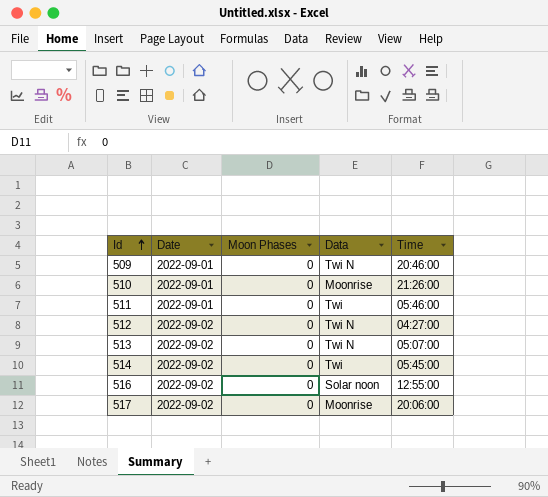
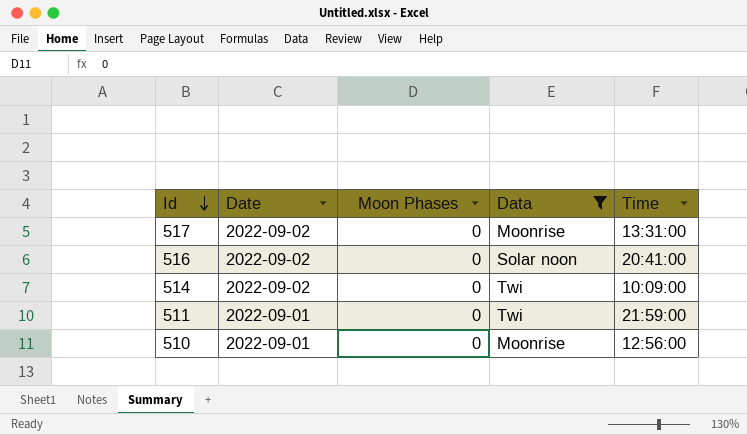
filter: none -> Data != Twi N
row order: Id ascending -> Id descending
517 | Time: 20:06:00 -> 13:31:00
516 | Time: 12:55:00 -> 20:41:00
514 | Time: 05:45:00 -> 10:09:00
511 | Time: 05:46:00 -> 21:59:00
510 | Time: 21:26:00 -> 12:56:00

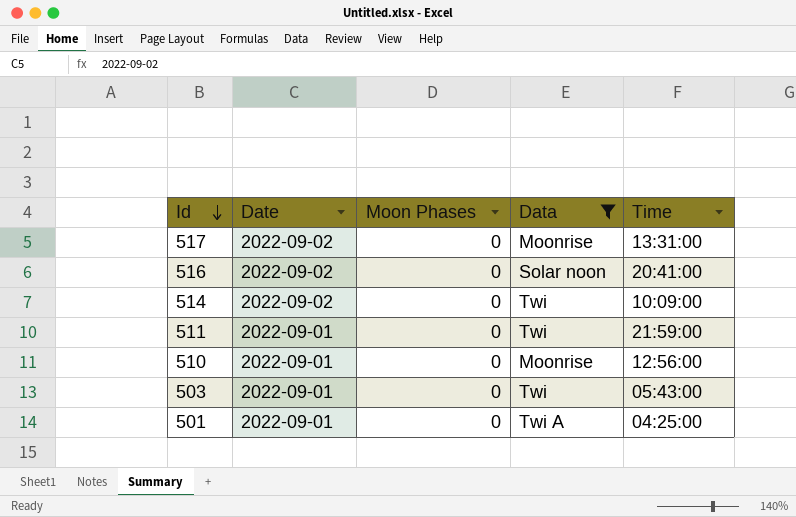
row 503: none -> 2022-09-01 | 0 | Twi | 05:43:00
row 501: none -> 2022-09-01 | 0 | Twi A | 04:25:00

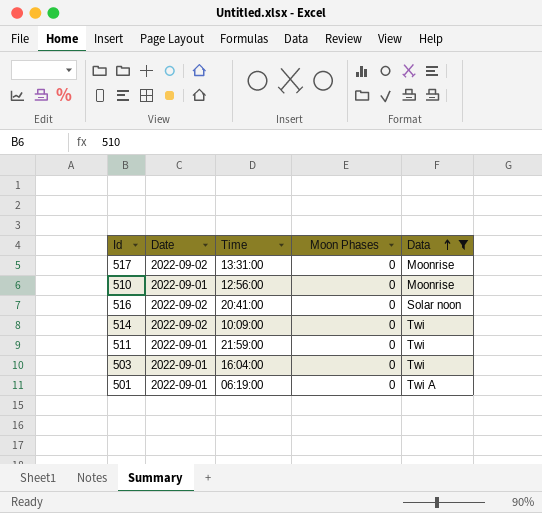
row order: Id descending -> Data ascending
column Time | position: 5 -> 3
503 | Time: 05:43:00 -> 16:04:00
501 | Time: 04:25:00 -> 06:19:00

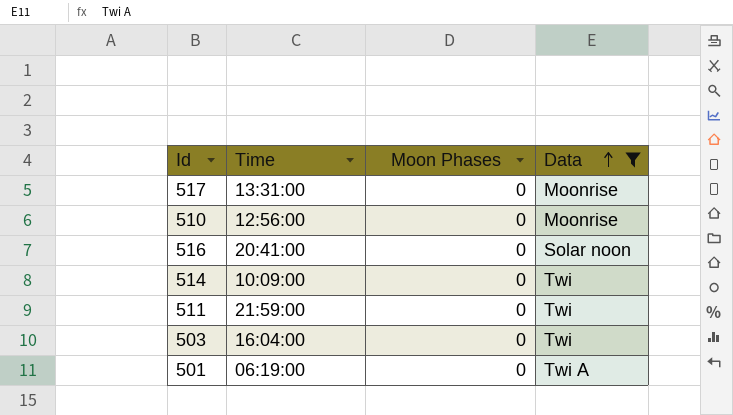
column Date | position: 2 -> none

